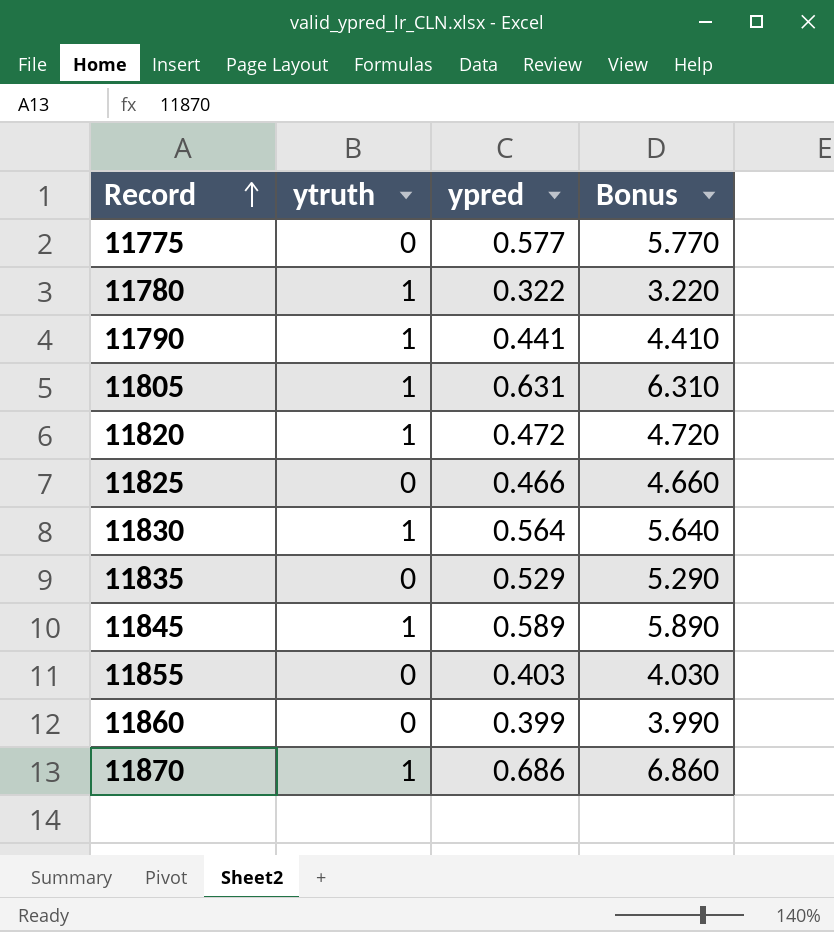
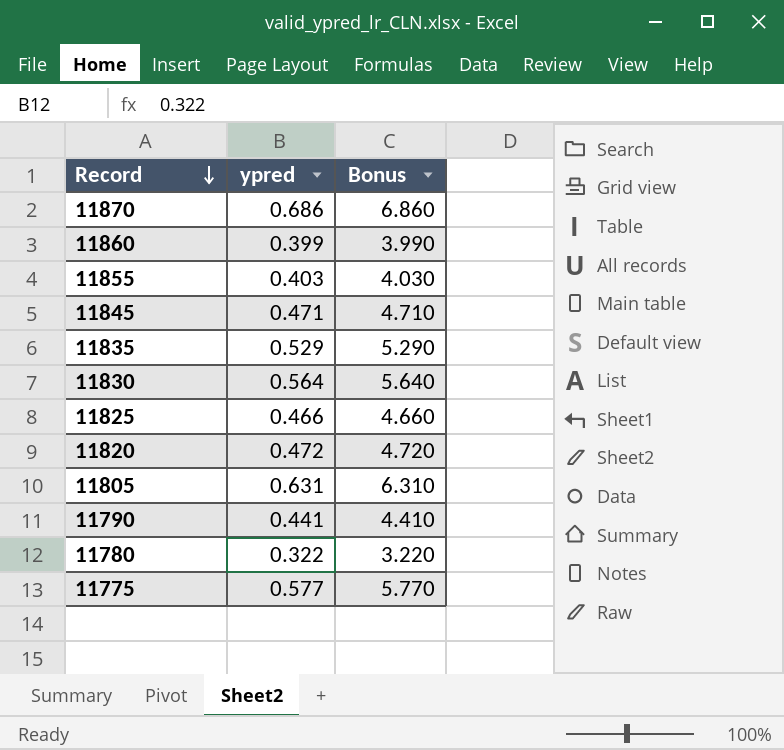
row order: Record ascending -> Record descending
column ytruth | position: 2 -> none
11845 | ypred: 0.589 -> 0.471
11845 | Bonus: 5.890 -> 4.710

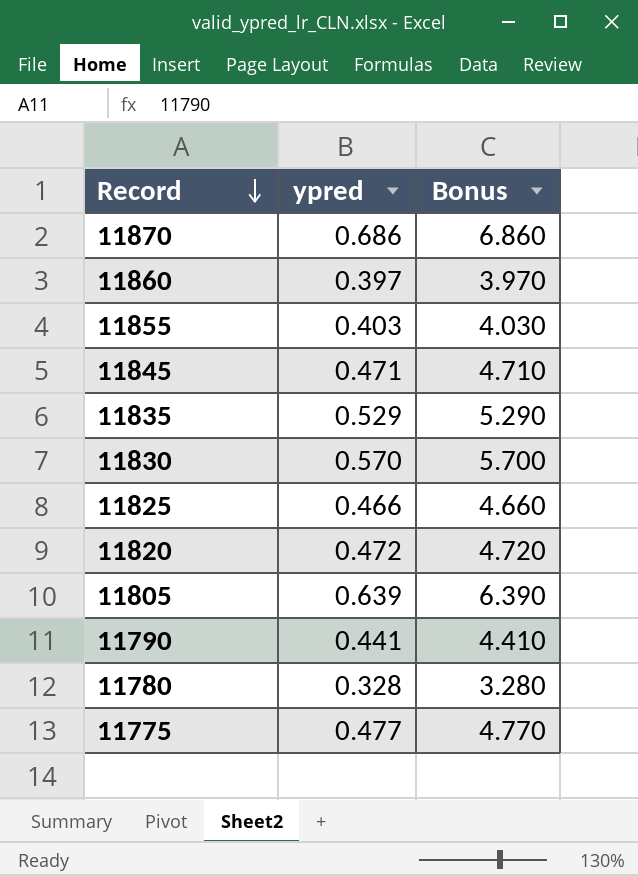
11860 | ypred: 0.399 -> 0.397
11860 | Bonus: 3.990 -> 3.970
11830 | ypred: 0.564 -> 0.570
11830 | Bonus: 5.640 -> 5.700
11805 | ypred: 0.631 -> 0.639
11805 | Bonus: 6.310 -> 6.390
11780 | ypred: 0.322 -> 0.328
11780 | Bonus: 3.220 -> 3.280
11775 | ypred: 0.577 -> 0.477
11775 | Bonus: 5.770 -> 4.770

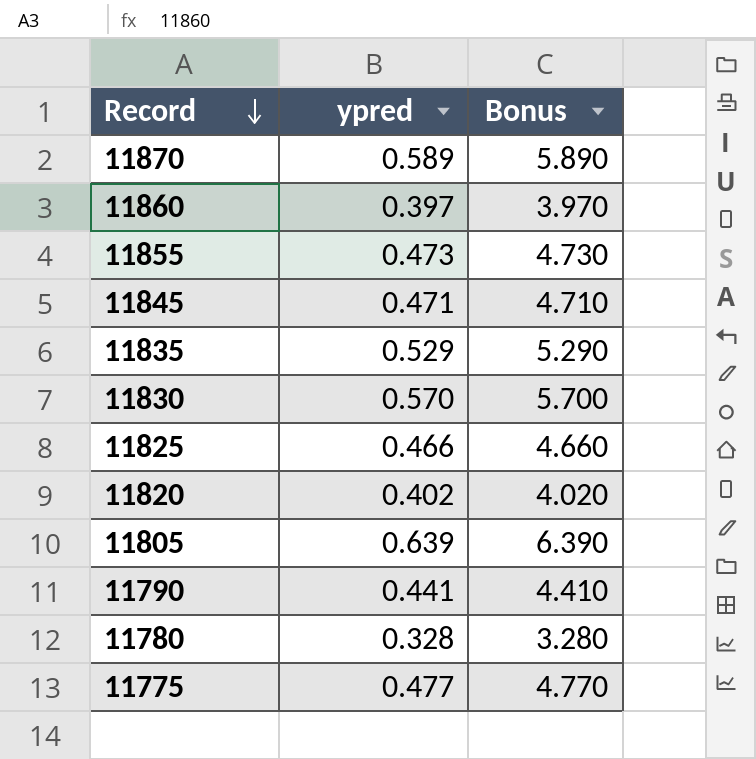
11870 | ypred: 0.686 -> 0.589
11870 | Bonus: 6.860 -> 5.890
11855 | ypred: 0.403 -> 0.473
11855 | Bonus: 4.030 -> 4.730
11820 | ypred: 0.472 -> 0.402
11820 | Bonus: 4.720 -> 4.020

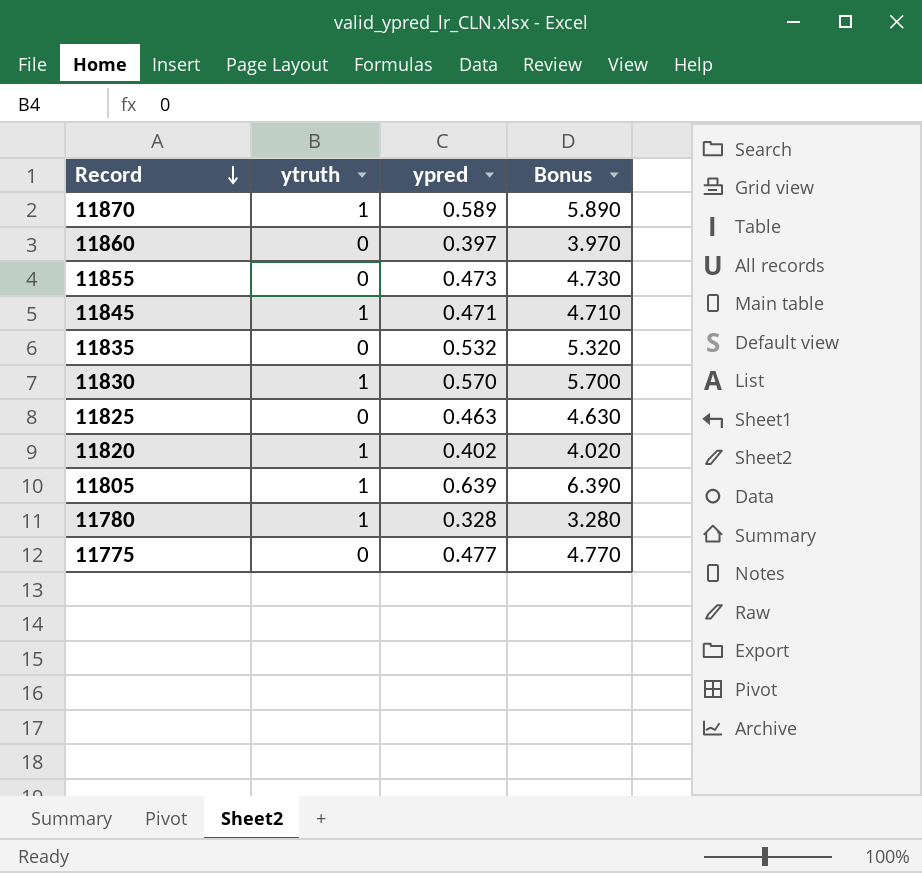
column ytruth | position: none -> 2
row 11790: 0.441 | 4.410 -> none
11835 | ypred: 0.529 -> 0.532
11835 | Bonus: 5.290 -> 5.320
11825 | ypred: 0.466 -> 0.463
11825 | Bonus: 4.660 -> 4.630

